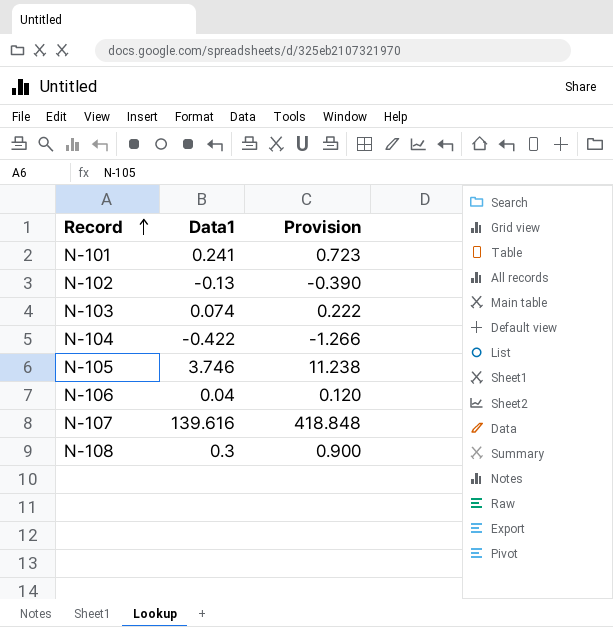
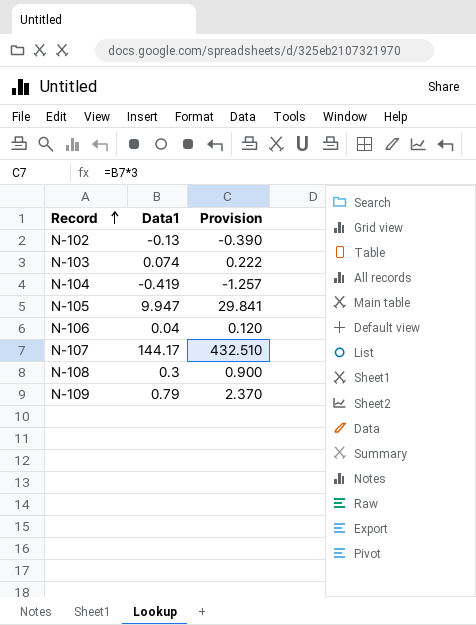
row N-101: 0.241 | 0.723 -> none
N-104 | Data1: -0.422 -> -0.419
N-104 | Provision: -1.266 -> -1.257
N-105 | Data1: 3.746 -> 9.947
N-105 | Provision: 11.238 -> 29.841
N-107 | Data1: 139.616 -> 144.17
N-107 | Provision: 418.848 -> 432.510
row N-109: none -> 0.79 | 2.370

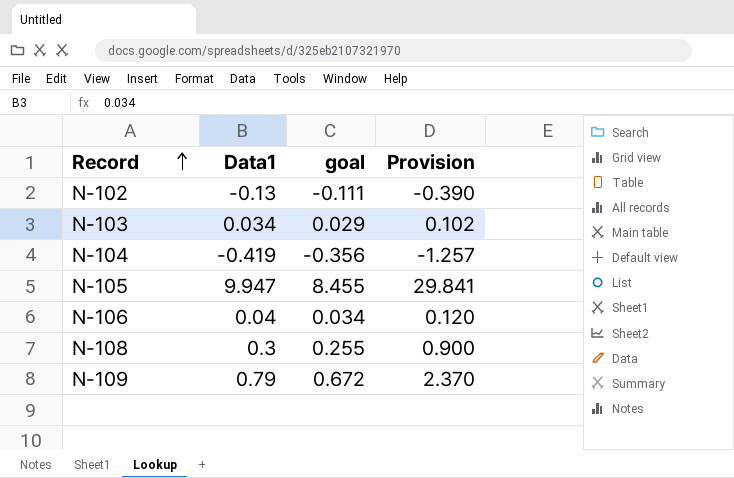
column goal | formula: none -> [Data1] * 0.85
row N-107: 144.17 | 432.510 -> none
N-103 | Data1: 0.074 -> 0.034
N-103 | Provision: 0.222 -> 0.102

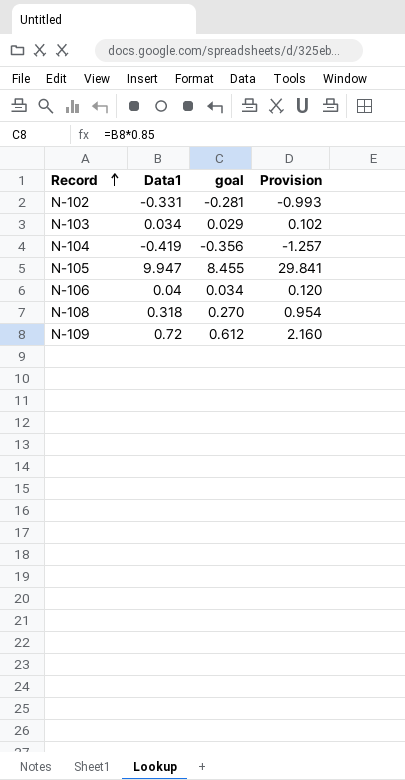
N-102 | Data1: -0.13 -> -0.331
N-102 | goal: -0.111 -> -0.281
N-102 | Provision: -0.390 -> -0.993
N-108 | Data1: 0.3 -> 0.318
N-108 | goal: 0.255 -> 0.270
N-108 | Provision: 0.900 -> 0.954
N-109 | Data1: 0.79 -> 0.72
N-109 | goal: 0.672 -> 0.612
N-109 | Provision: 2.370 -> 2.160

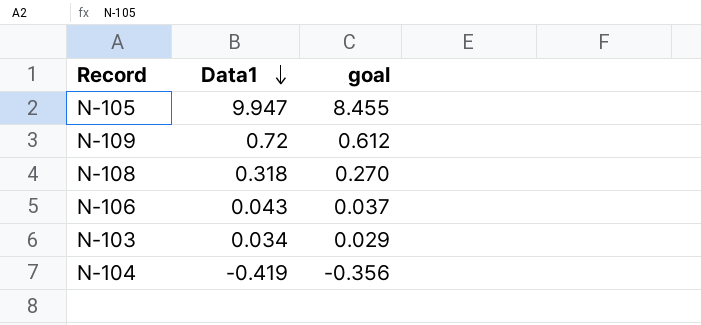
row order: Record ascending -> Data1 descending
column Provision | formula: [Data1] * 3 -> none
row N-102: -0.331 | -0.281 | -0.993 -> none
N-106 | Data1: 0.04 -> 0.043
N-106 | goal: 0.034 -> 0.037

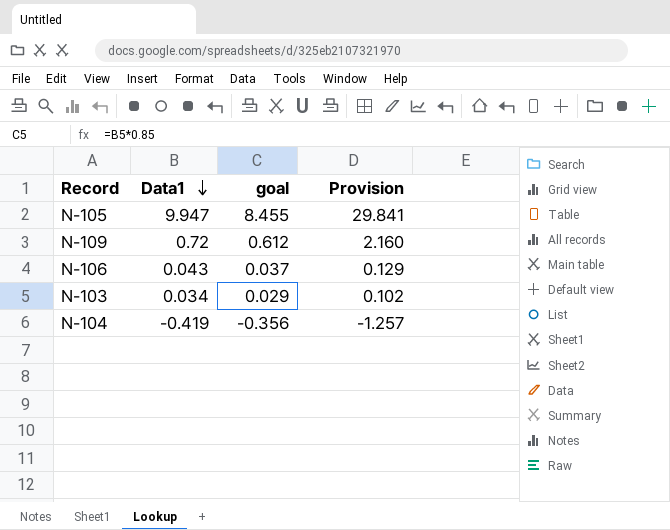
column Provision | formula: none -> [Data1] * 3
row N-108: 0.318 | 0.270 -> none

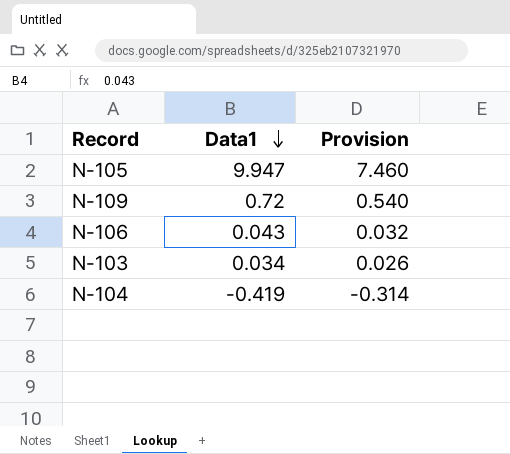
column goal | formula: [Data1] * 0.85 -> none
column Provision | formula: [Data1] * 3 -> [Data1] * 0.75

